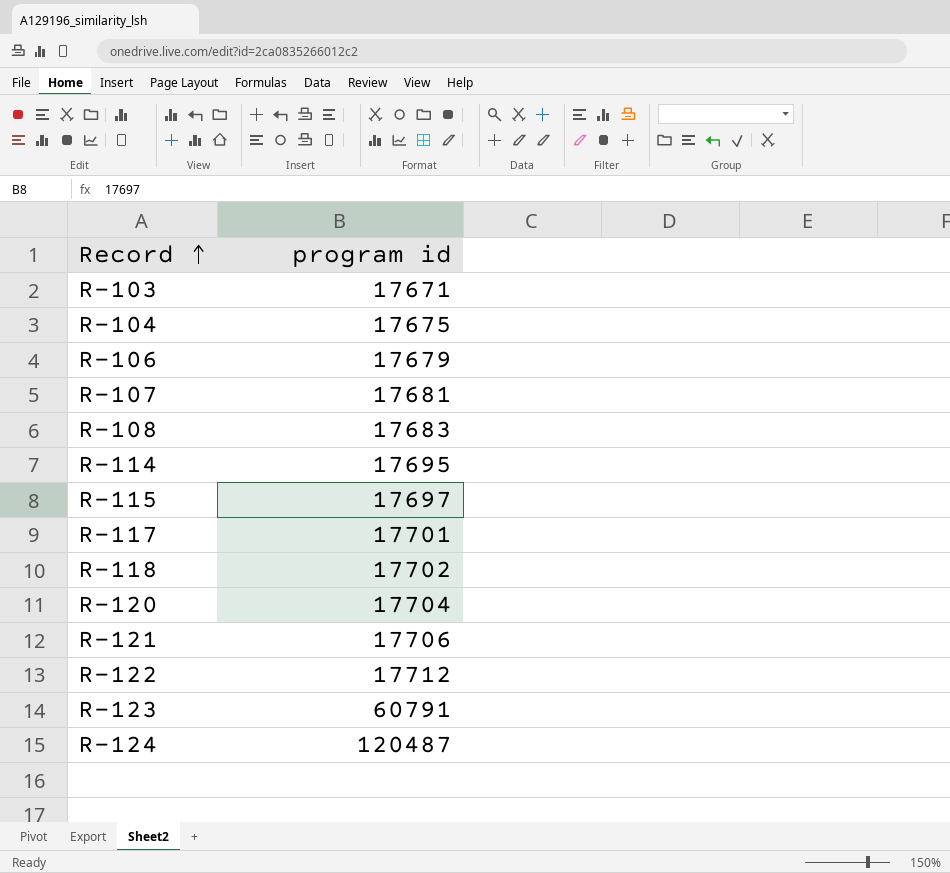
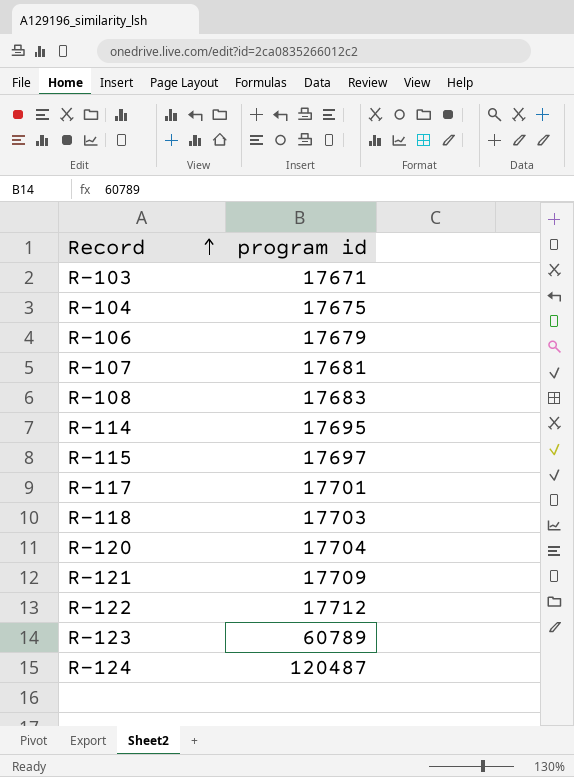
R-118 | program id: 17702 -> 17703
R-121 | program id: 17706 -> 17709
R-123 | program id: 60791 -> 60789

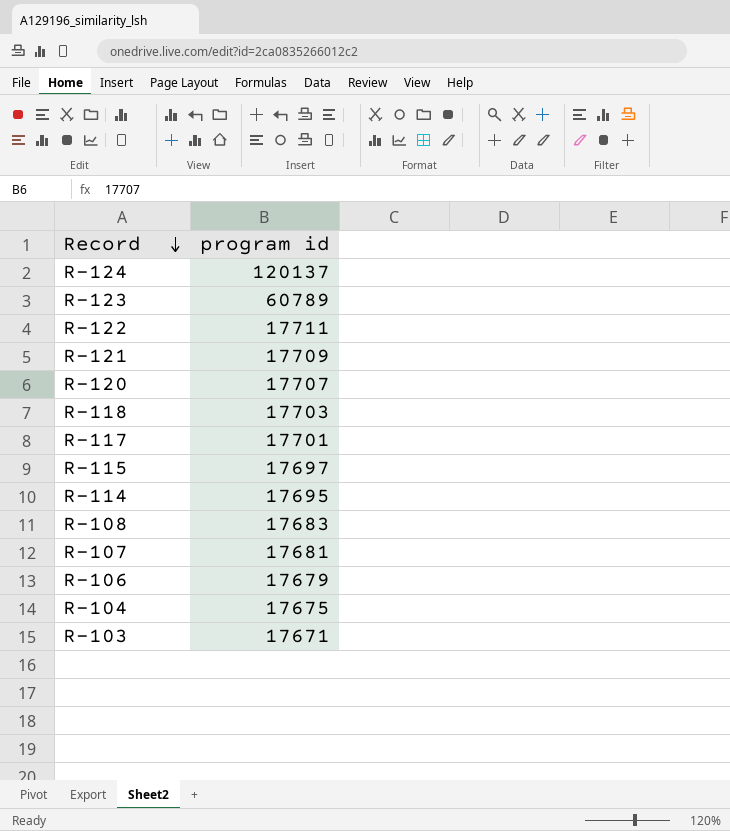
row order: Record ascending -> Record descending
R-124 | program id: 120487 -> 120137
R-122 | program id: 17712 -> 17711
R-120 | program id: 17704 -> 17707

